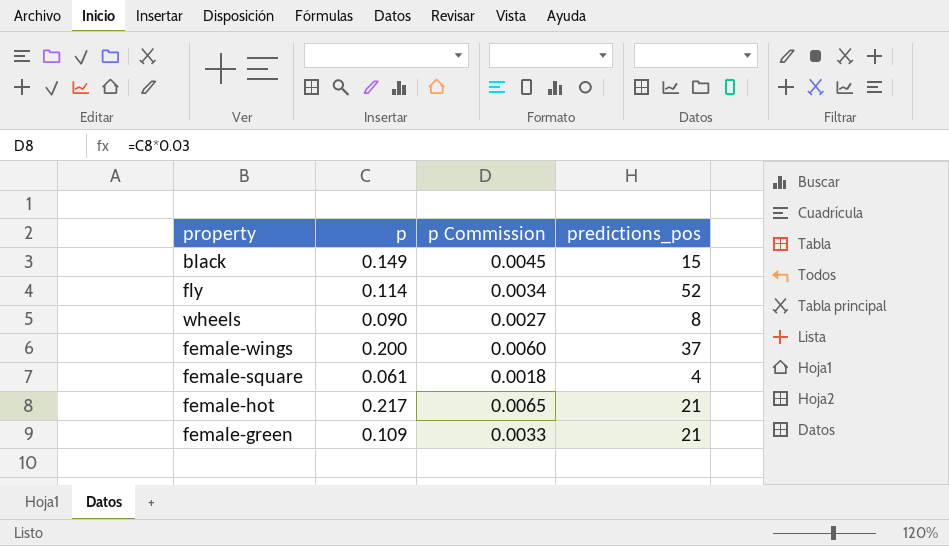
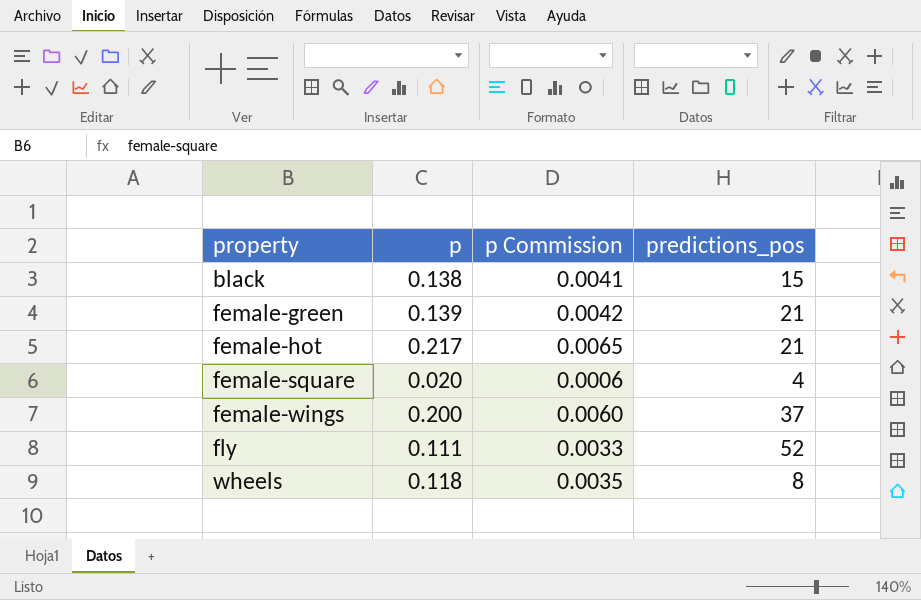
row order: none -> property ascending
black | p: 0.149 -> 0.138
black | p Commission: 0.0045 -> 0.0041
female-green | p: 0.109 -> 0.139
female-green | p Commission: 0.0033 -> 0.0042
female-square | p: 0.061 -> 0.020
female-square | p Commission: 0.0018 -> 0.0006
fly | p: 0.114 -> 0.111
fly | p Commission: 0.0034 -> 0.0033
wheels | p: 0.090 -> 0.118
wheels | p Commission: 0.0027 -> 0.0035

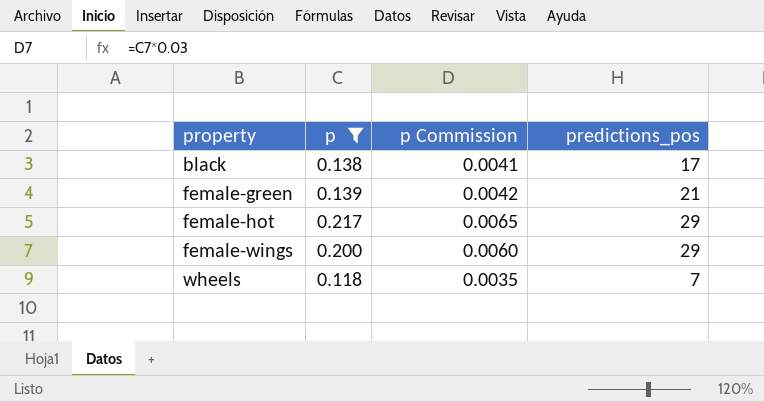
filter: none -> p >= 0.118
black | predictions_pos: 15 -> 17
female-hot | predictions_pos: 21 -> 29
female-wings | predictions_pos: 37 -> 29
wheels | predictions_pos: 8 -> 7

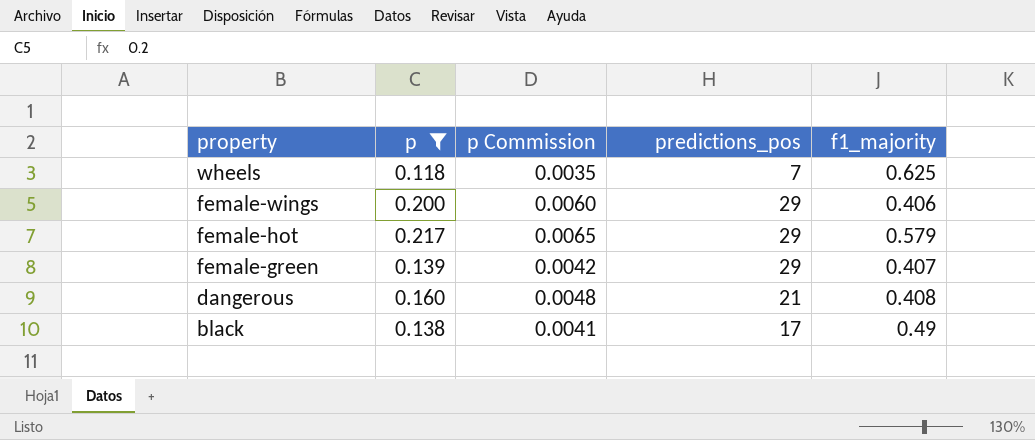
row order: property ascending -> property descending
column f1_majority | position: none -> 5
female-green | predictions_pos: 21 -> 29
row dangerous: none -> 0.160 | 0.0048 | 21 | 0.408

